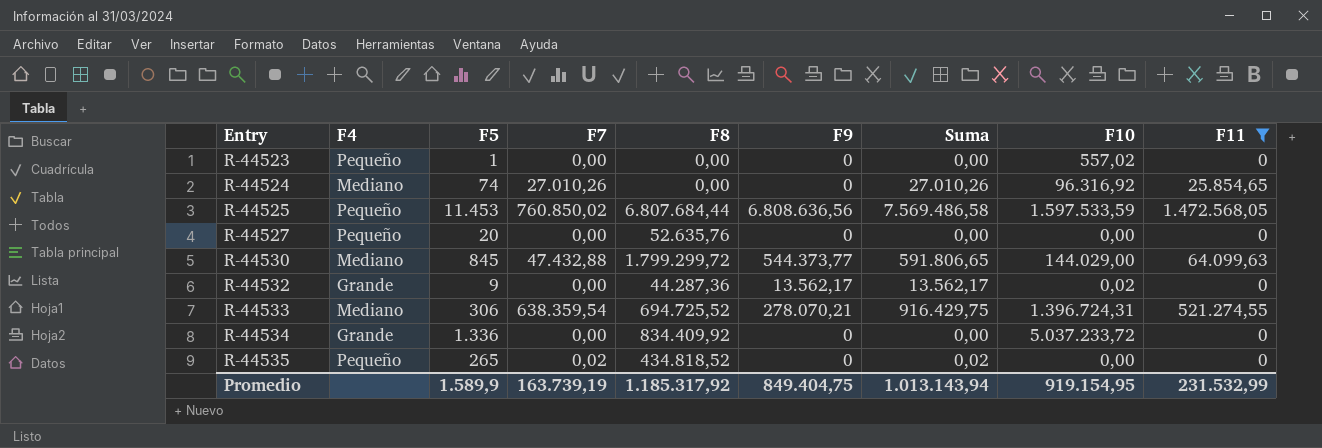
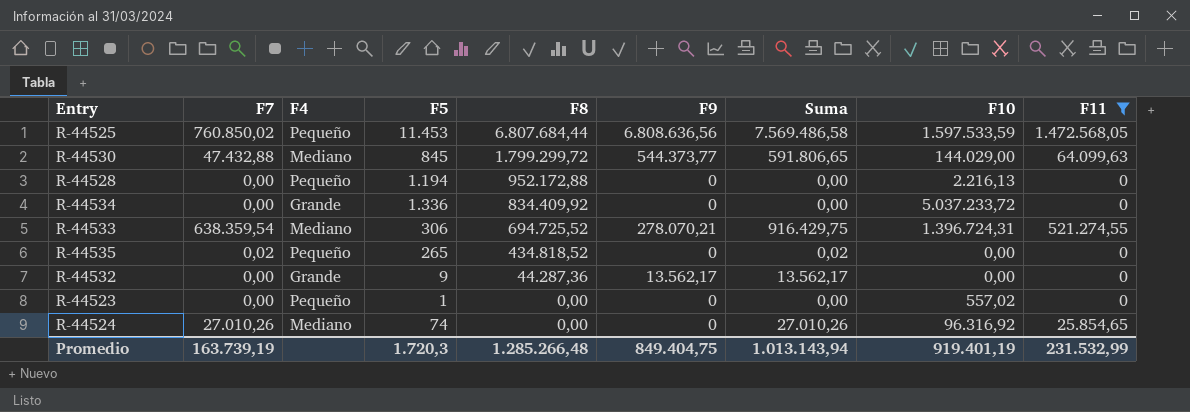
row order: Entry ascending -> F8 descending
column F7 | position: 4 -> 2
row R-44527: Pequeño | 20 | 0,00 | 52.635,76 | 0 | 0,00 | 0,00 | 0 -> none
row R-44528: none -> 0,00 | Pequeño | 1.194 | 952.172,88 | 0 | 0,00 | 2.216,13 | 0
R-44532 | F10: 0,02 -> 0,00
Promedio | F5: 1.589,9 -> 1.720,3
Promedio | F8: 1.185.317,92 -> 1.285.266,48
Promedio | F10: 919.154,95 -> 919.401,19

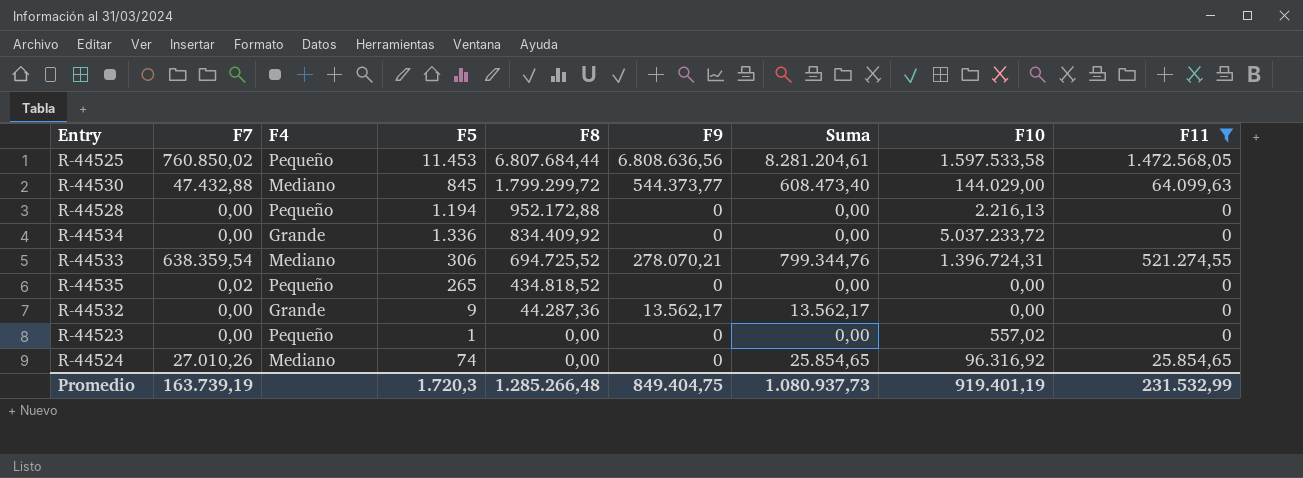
column Suma | formula: [F7] + [F9] -> [F9] + [F11]
R-44525 | F10: 1.597.533,59 -> 1.597.533,58
Promedio | Suma: 1.013.143,94 -> 1.080.937,73

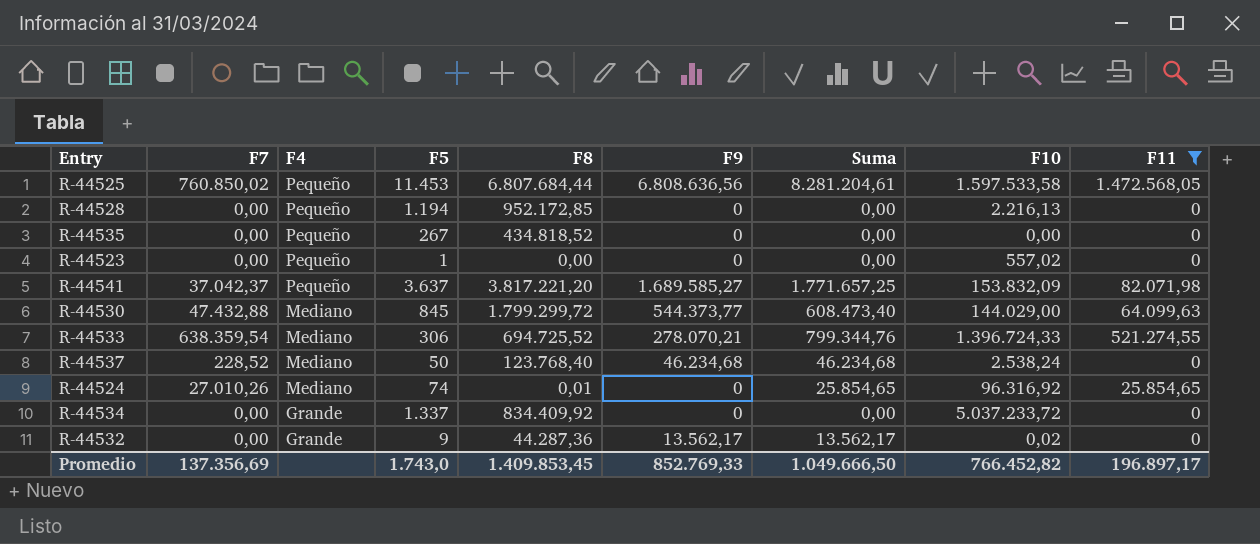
row order: F8 descending -> F4 descending
R-44528 | F8: 952.172,88 -> 952.172,85
R-44535 | F7: 0,02 -> 0,00
R-44535 | F5: 265 -> 267
row R-44541: none -> 37.042,37 | Pequeño | 3.637 | 3.817.221,20 | 1.689.585,27 | 1.771.657,25 | 153.832,09 | 82.071,98
R-44533 | F10: 1.396.724,31 -> 1.396.724,33
row R-44537: none -> 228,52 | Mediano | 50 | 123.768,40 | 46.234,68 | 46.234,68 | 2.538,24 | 0
R-44524 | F8: 0,00 -> 0,01
R-44534 | F5: 1.336 -> 1.337
R-44532 | F10: 0,00 -> 0,02
Promedio | F7: 163.739,19 -> 137.356,69
Promedio | F5: 1.720,3 -> 1.743,0
Promedio | F8: 1.285.266,48 -> 1.409.853,45
Promedio | F9: 849.404,75 -> 852.769,33
Promedio | Suma: 1.080.937,73 -> 1.049.666,50
Promedio | F10: 919.401,19 -> 766.452,82
Promedio | F11: 231.532,99 -> 196.897,17

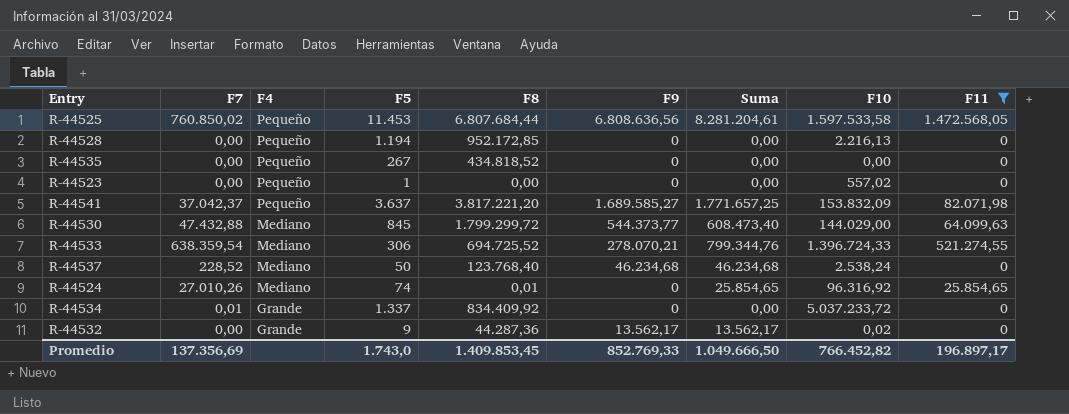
R-44534 | F7: 0,00 -> 0,01

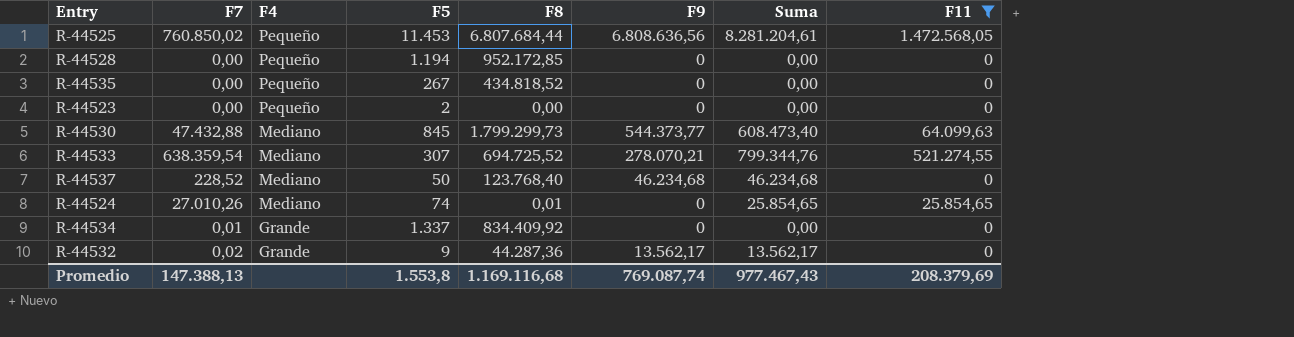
column F10 | position: 8 -> none
row R-44541: 37.042,37 | Pequeño | 3.637 | 3.817.221,20 | 1.689.585,27 | 1.771.657,25 | 153.832,09 | 82.071,98 -> none
R-44523 | F5: 1 -> 2
R-44530 | F8: 1.799.299,72 -> 1.799.299,73
R-44533 | F5: 306 -> 307
R-44532 | F7: 0,00 -> 0,02
Promedio | F7: 137.356,69 -> 147.388,13
Promedio | F5: 1.743,0 -> 1.553,8
Promedio | F8: 1.409.853,45 -> 1.169.116,68
Promedio | F9: 852.769,33 -> 769.087,74
Promedio | Suma: 1.049.666,50 -> 977.467,43
Promedio | F11: 196.897,17 -> 208.379,69

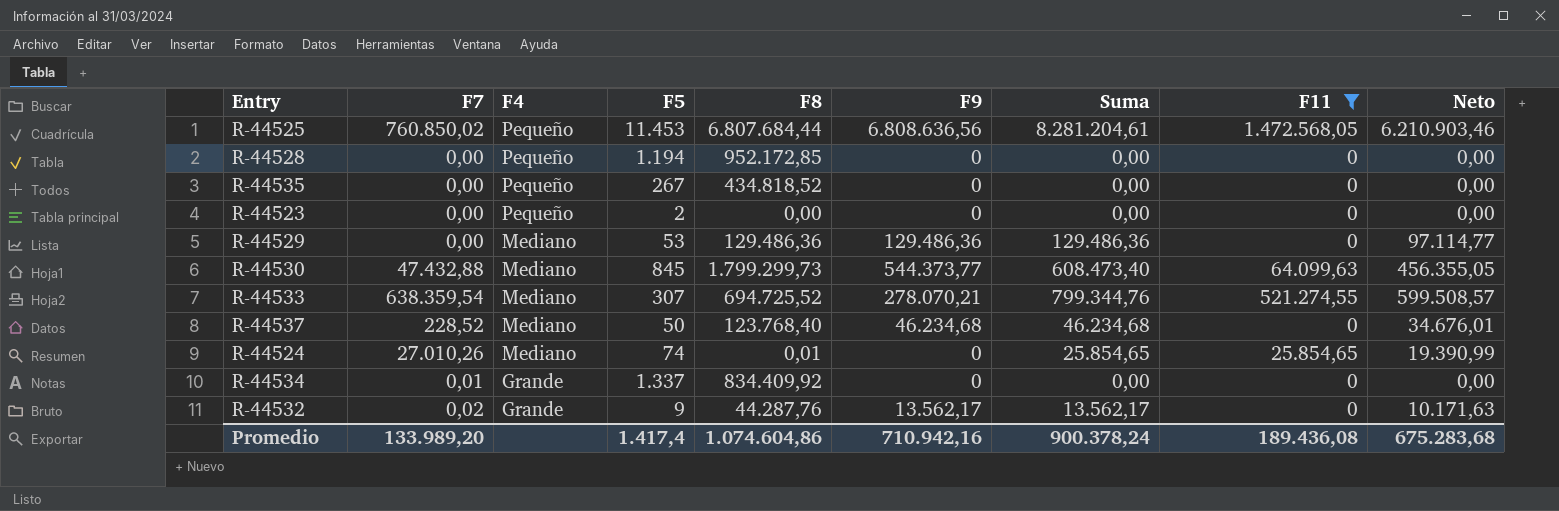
column Neto | formula: none -> [Suma] * 0,75
row R-44529: none -> 0,00 | Mediano | 53 | 129.486,36 | 129.486,36 | 129.486,36 | 0 | 97.114,77
R-44532 | F8: 44.287,36 -> 44.287,76
Promedio | F7: 147.388,13 -> 133.989,20
Promedio | F5: 1.553,8 -> 1.417,4
Promedio | F8: 1.169.116,68 -> 1.074.604,86
Promedio | F9: 769.087,74 -> 710.942,16
Promedio | Suma: 977.467,43 -> 900.378,24
Promedio | F11: 208.379,69 -> 189.436,08

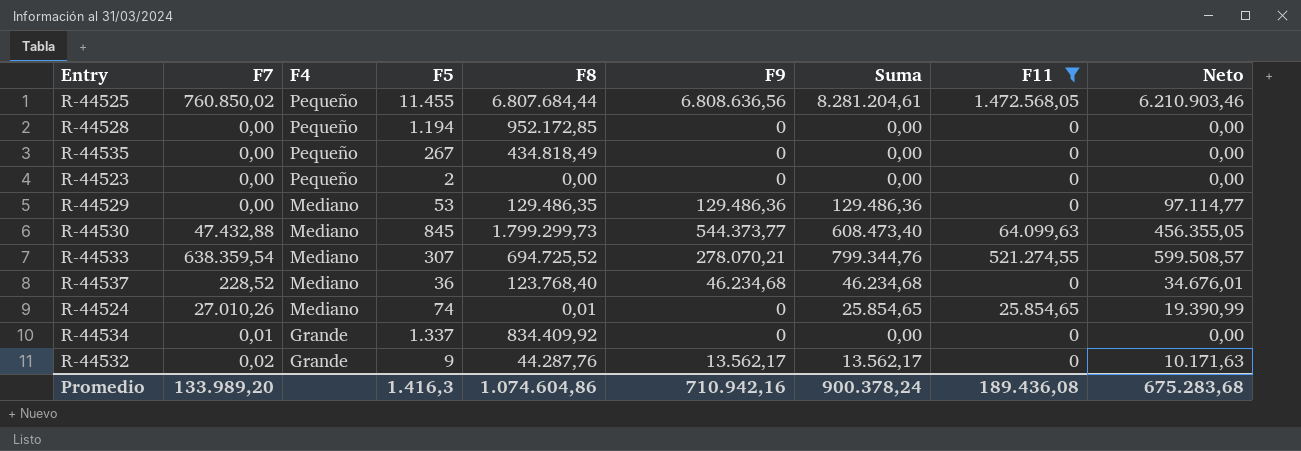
R-44525 | F5: 11.453 -> 11.455
R-44535 | F8: 434.818,52 -> 434.818,49
R-44529 | F8: 129.486,36 -> 129.486,35
R-44537 | F5: 50 -> 36
Promedio | F5: 1.417,4 -> 1.416,3

